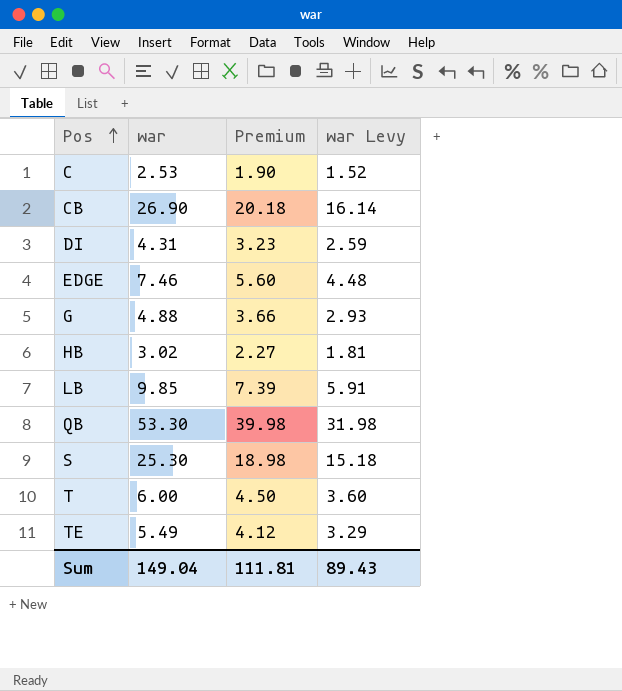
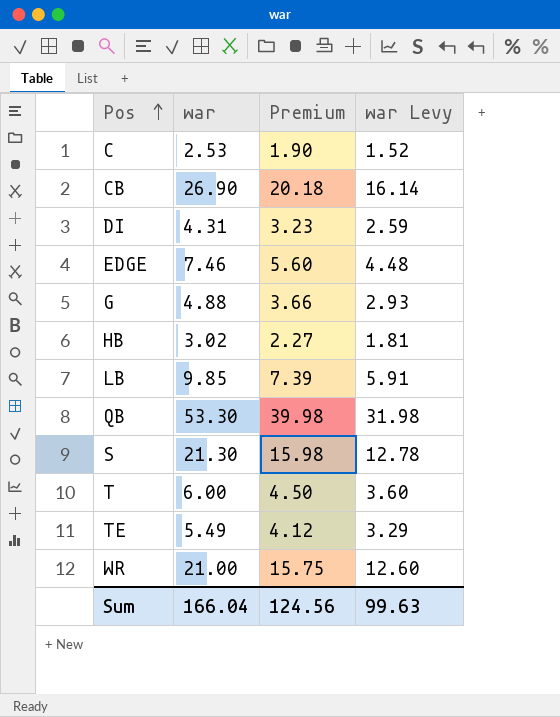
S | war: 25.30 -> 21.30
S | Premium: 18.98 -> 15.98
S | war Levy: 15.18 -> 12.78
row WR: none -> 21.00 | 15.75 | 12.60
Sum | war: 149.04 -> 166.04
Sum | Premium: 111.81 -> 124.56
Sum | war Levy: 89.43 -> 99.63

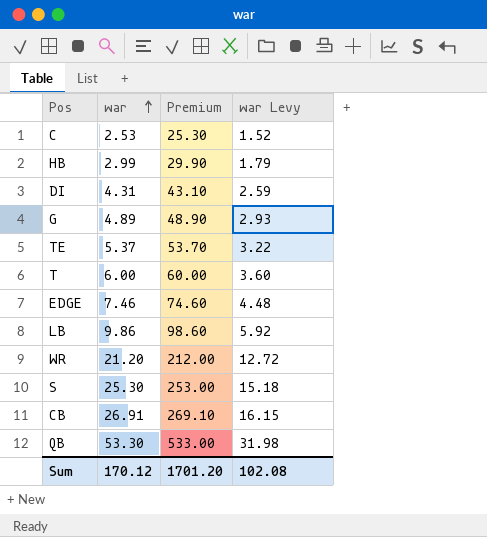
row order: Pos ascending -> war ascending
column Premium | formula: [war] * 0.75 -> [war] * 10
HB | war: 3.02 -> 2.99
HB | war Levy: 1.81 -> 1.79
G | war: 4.88 -> 4.89
TE | war: 5.49 -> 5.37
TE | war Levy: 3.29 -> 3.22
LB | war: 9.85 -> 9.86
LB | war Levy: 5.91 -> 5.92
WR | war: 21.00 -> 21.20
WR | war Levy: 12.60 -> 12.72
S | war: 21.30 -> 25.30
S | war Levy: 12.78 -> 15.18
CB | war: 26.90 -> 26.91
CB | war Levy: 16.14 -> 16.15
Sum | war: 166.04 -> 170.12
Sum | Premium: 124.56 -> 1701.20
Sum | war Levy: 99.63 -> 102.08

